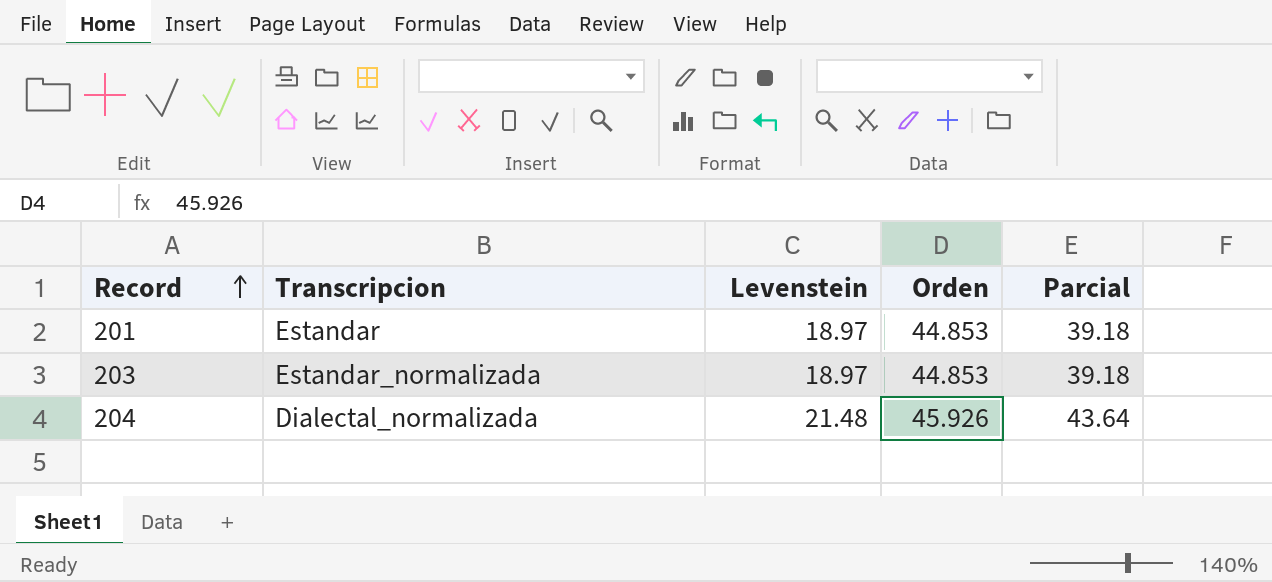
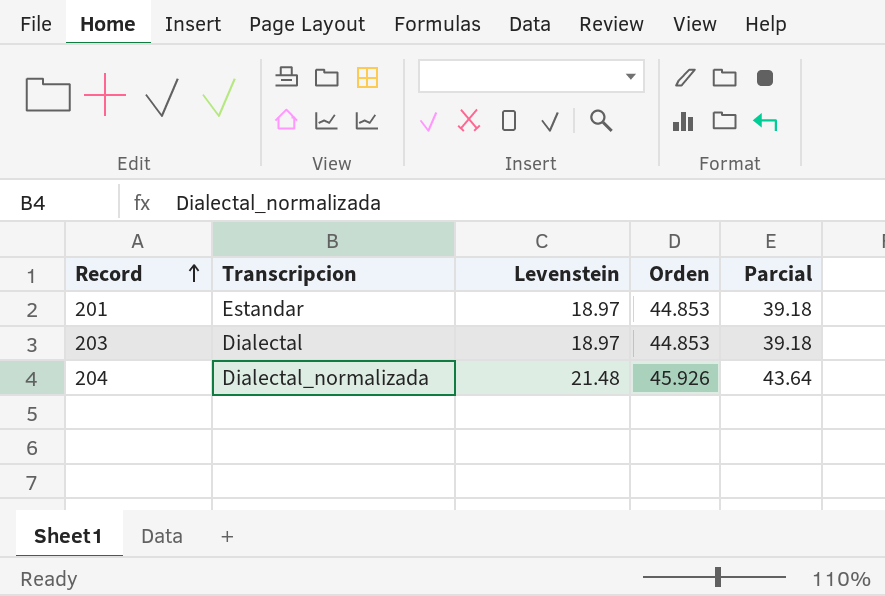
203 | Transcripcion: Estandar_normalizada -> Dialectal

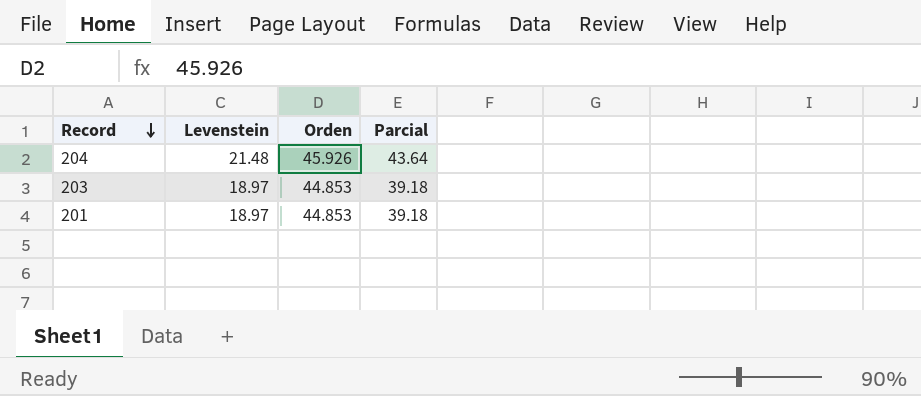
row order: Record ascending -> Record descending
column Transcripcion | position: 2 -> none

